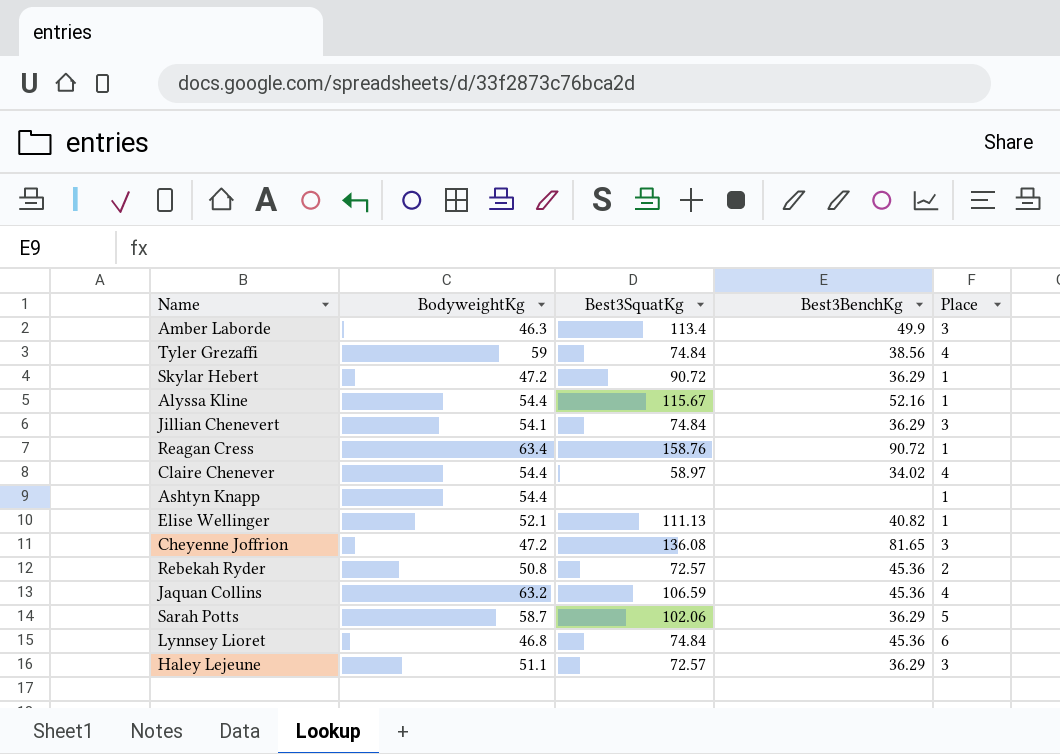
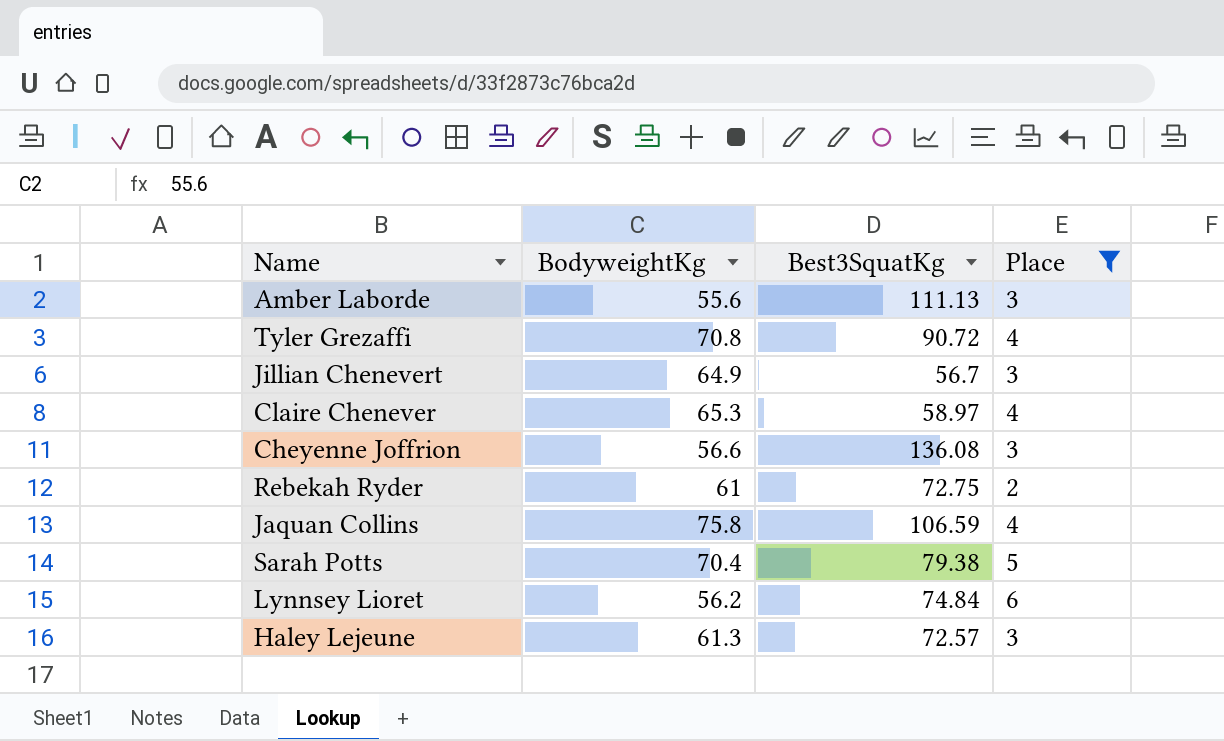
filter: none -> Place != 1
column Best3BenchKg | position: 4 -> none
Amber Laborde | BodyweightKg: 46.3 -> 55.6
Amber Laborde | Best3SquatKg: 113.4 -> 111.13
Tyler Grezaffi | BodyweightKg: 59 -> 70.8
Tyler Grezaffi | Best3SquatKg: 74.84 -> 90.72
Jillian Chenevert | BodyweightKg: 54.1 -> 64.9
Jillian Chenevert | Best3SquatKg: 74.84 -> 56.7
Claire Chenever | BodyweightKg: 54.4 -> 65.3
Cheyenne Joffrion | BodyweightKg: 47.2 -> 56.6
Rebekah Ryder | BodyweightKg: 50.8 -> 61
Rebekah Ryder | Best3SquatKg: 72.57 -> 72.75
Jaquan Collins | BodyweightKg: 63.2 -> 75.8
Sarah Potts | BodyweightKg: 58.7 -> 70.4
Sarah Potts | Best3SquatKg: 102.06 -> 79.38
Lynnsey Lioret | BodyweightKg: 46.8 -> 56.2
Haley Lejeune | BodyweightKg: 51.1 -> 61.3

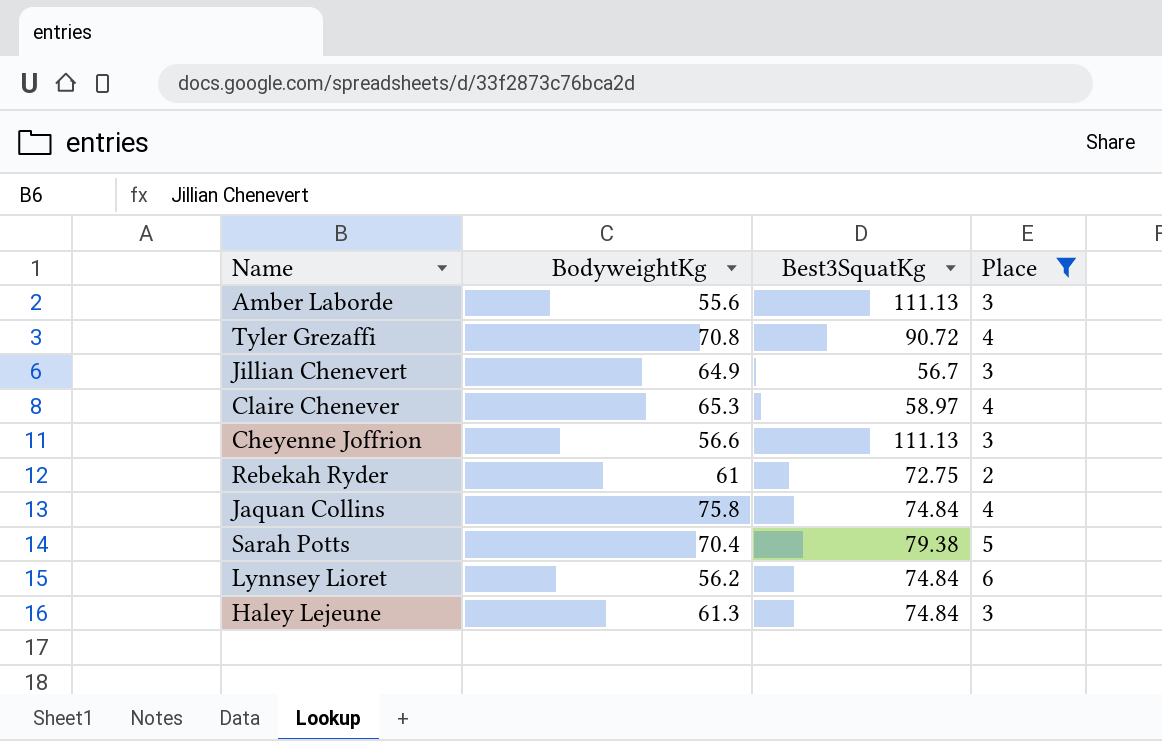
Cheyenne Joffrion | Best3SquatKg: 136.08 -> 111.13
Jaquan Collins | Best3SquatKg: 106.59 -> 74.84
Haley Lejeune | Best3SquatKg: 72.57 -> 74.84

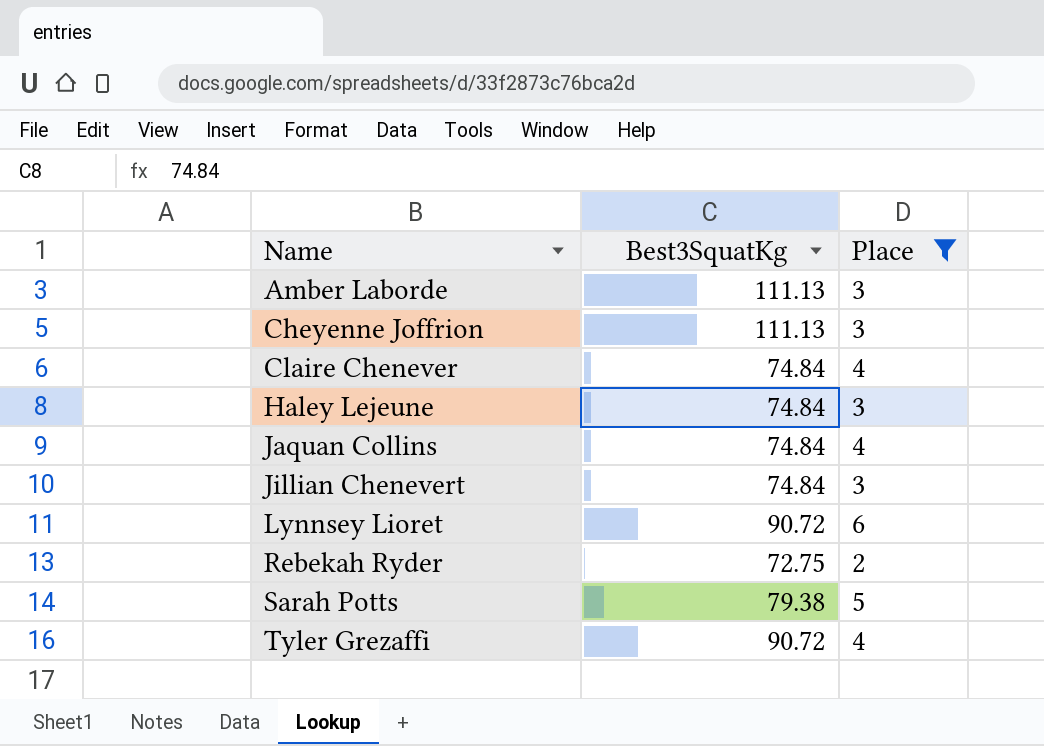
row order: none -> Name ascending
column BodyweightKg | position: 2 -> none
Claire Chenever | Best3SquatKg: 58.97 -> 74.84
Jillian Chenevert | Best3SquatKg: 56.7 -> 74.84
Lynnsey Lioret | Best3SquatKg: 74.84 -> 90.72

